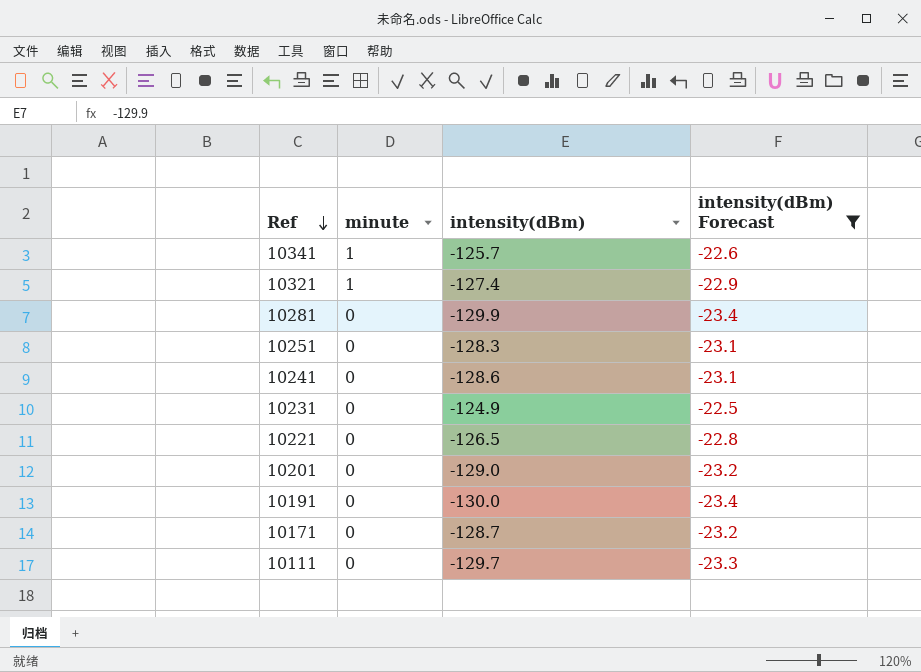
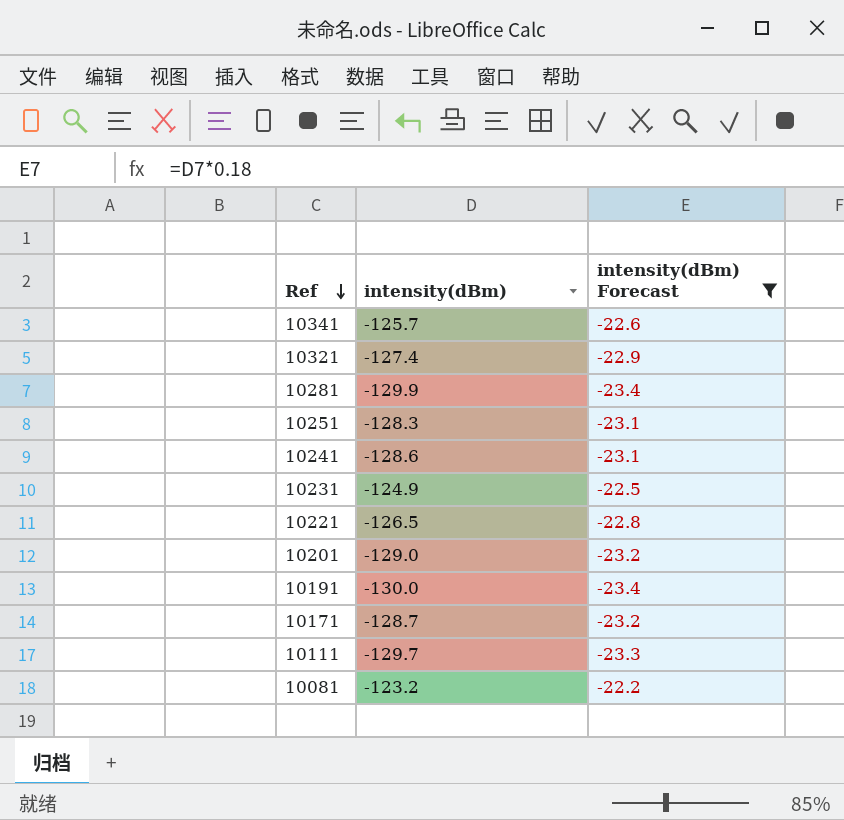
column minute | position: 2 -> none
row 10081: none -> -123.2 | -22.2

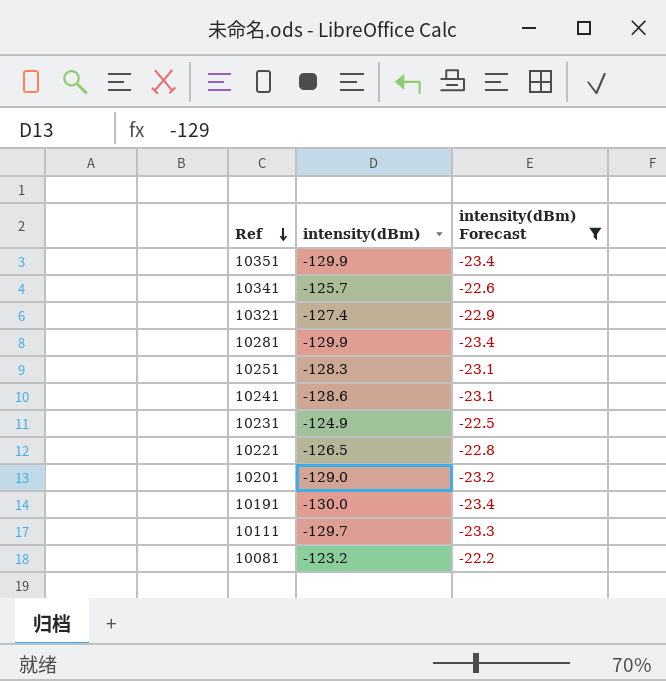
row 10171: -128.7 | -23.2 -> none
row 10351: none -> -129.9 | -23.4

